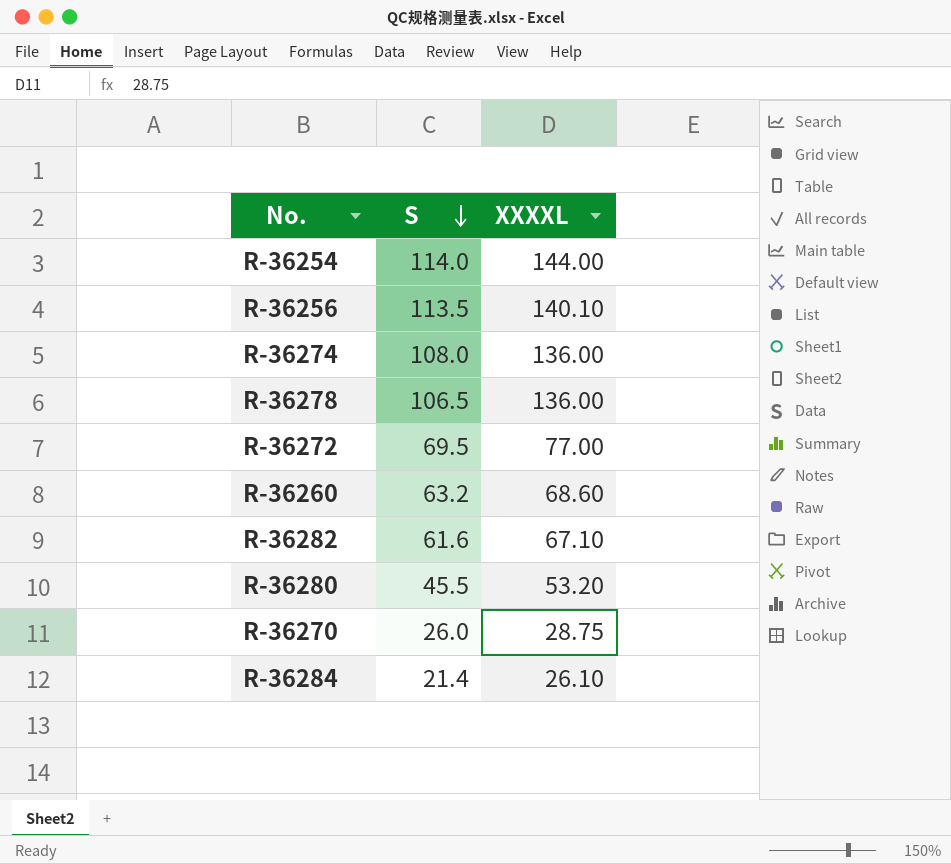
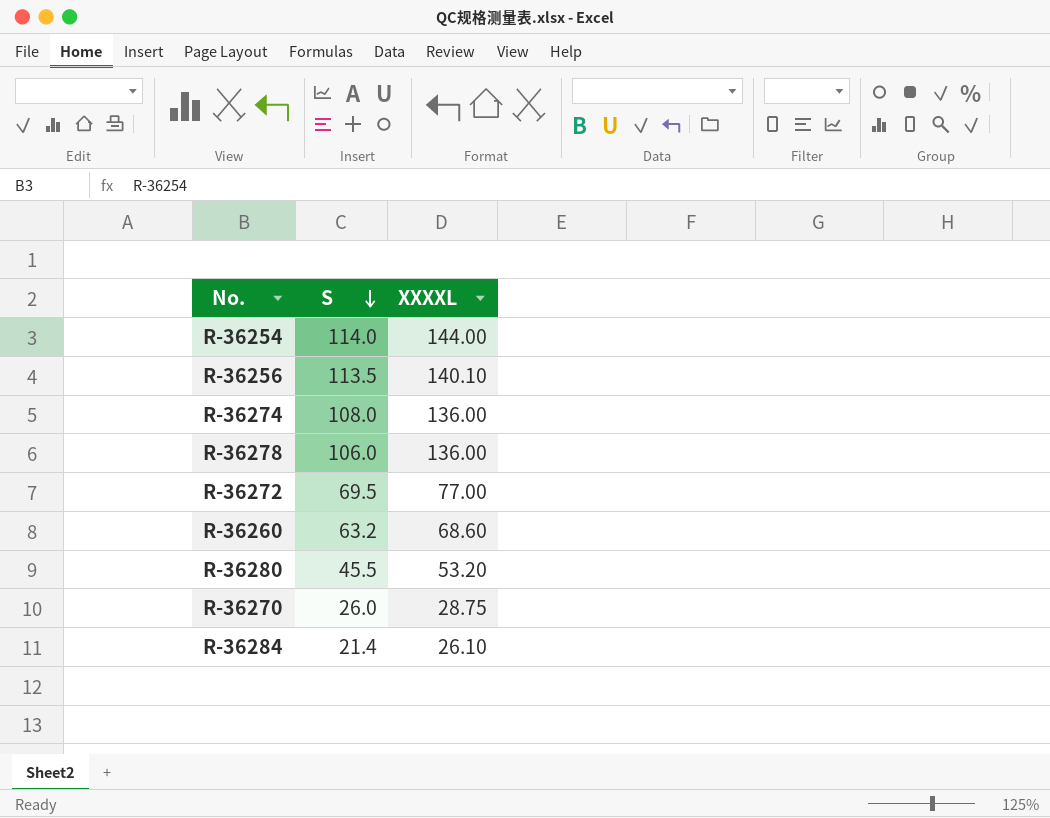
row R-36282: 61.6 | 67.10 -> none
R-36278 | S: 106.5 -> 106.0

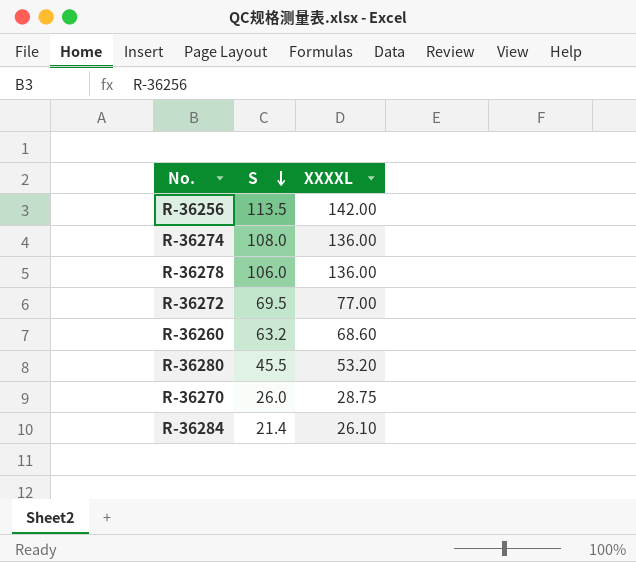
row R-36254: 114.0 | 144.00 -> none
R-36256 | XXXXL: 140.10 -> 142.00

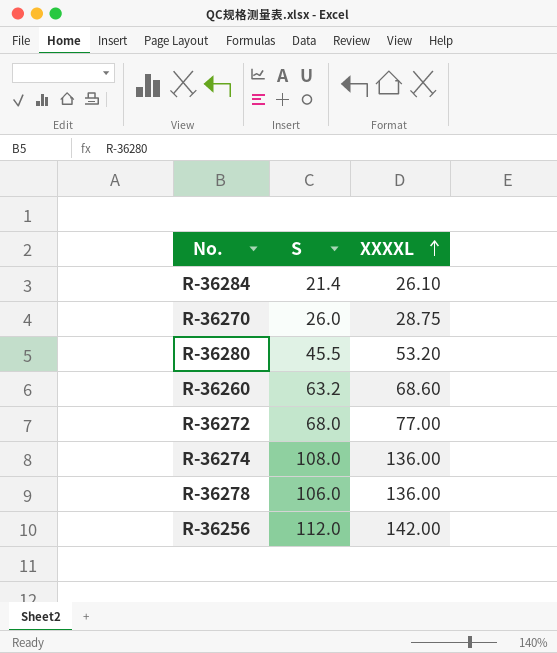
row order: S descending -> XXXXL ascending
R-36272 | S: 69.5 -> 68.0
R-36256 | S: 113.5 -> 112.0

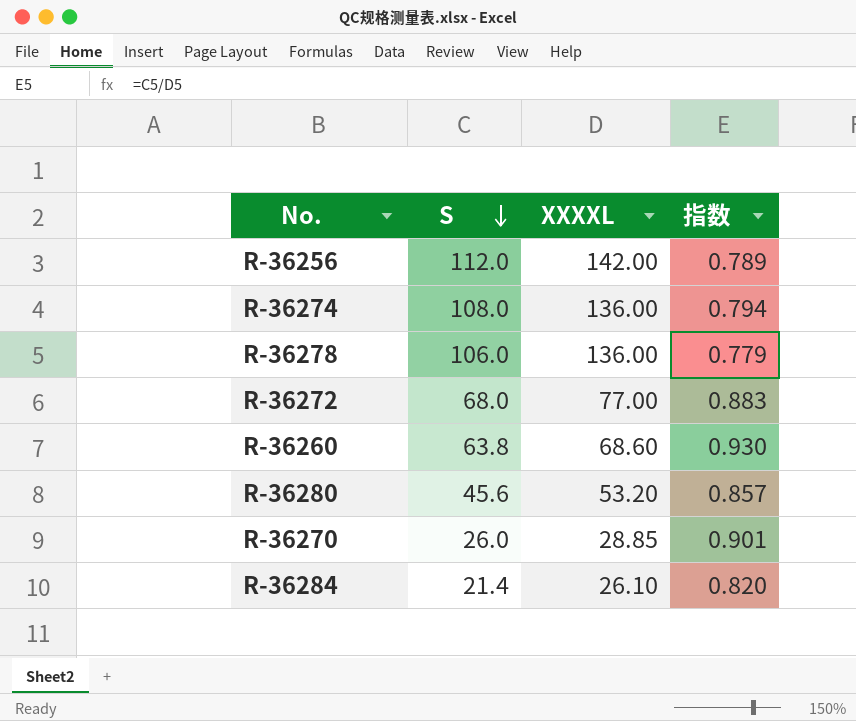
row order: XXXXL ascending -> S descending
column 指数 | formula: none -> [S] / [XXXXL]
R-36260 | S: 63.2 -> 63.8
R-36280 | S: 45.5 -> 45.6
R-36270 | XXXXL: 28.75 -> 28.85

